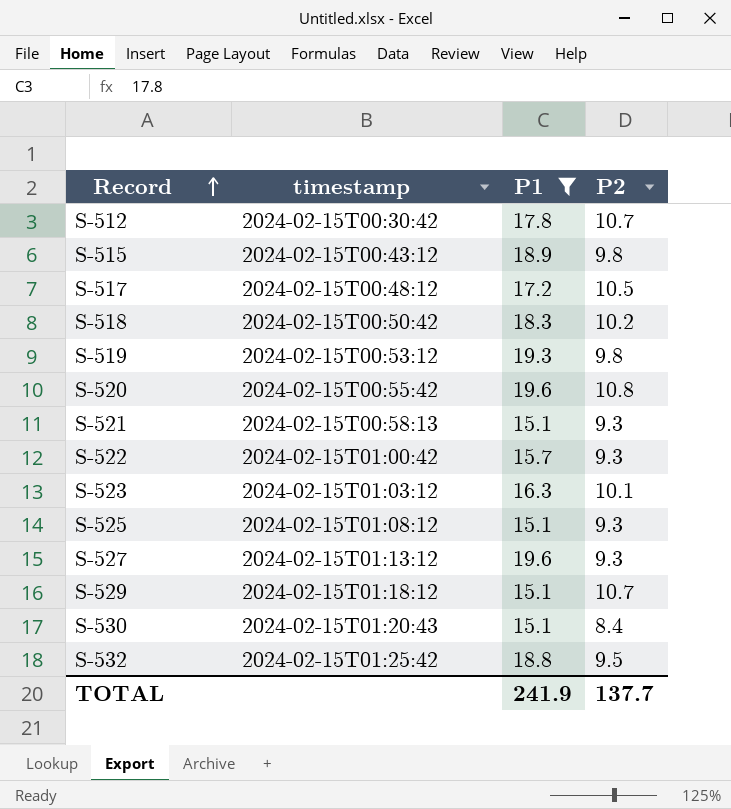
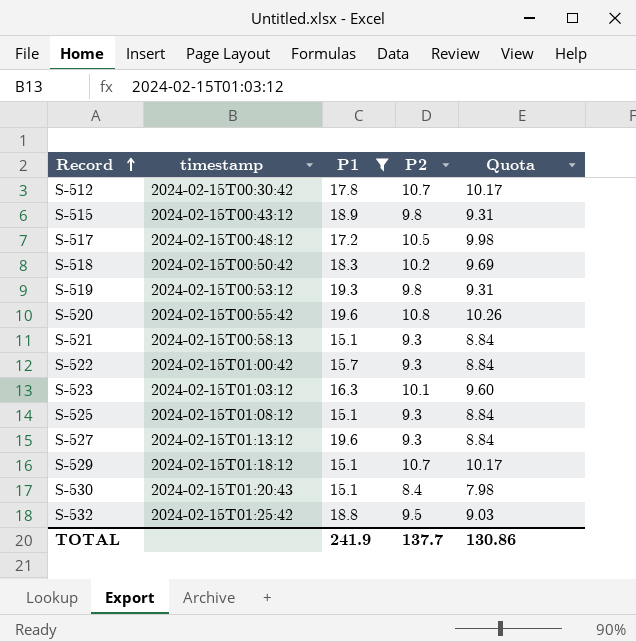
column Quota | formula: none -> [P2] * 0.95

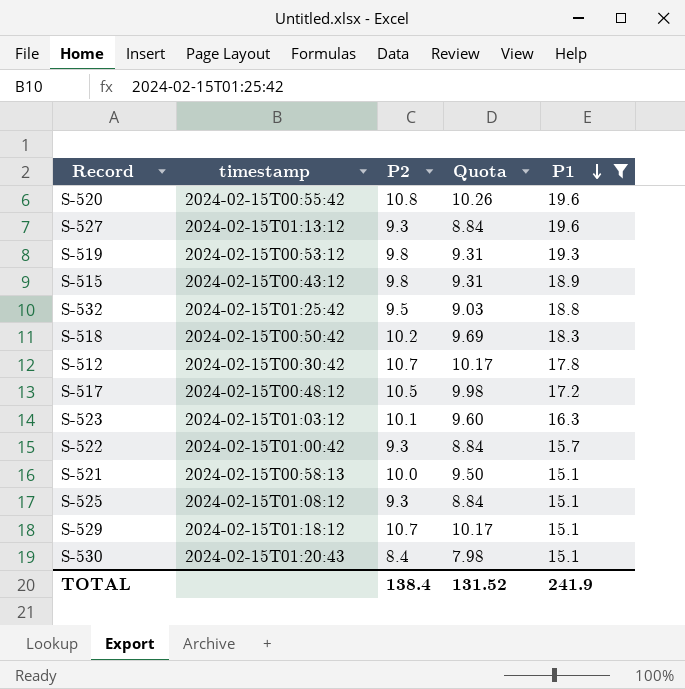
row order: Record ascending -> P1 descending
column P1 | position: 3 -> 5
S-521 | P2: 9.3 -> 10.0
S-521 | Quota: 8.84 -> 9.50
TOTAL | P2: 137.7 -> 138.4
TOTAL | Quota: 130.86 -> 131.52

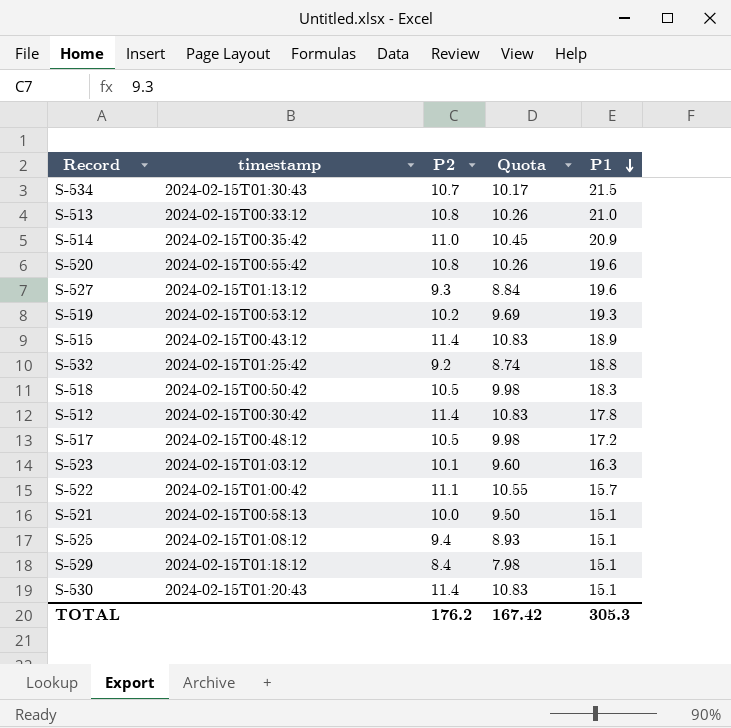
filter: P1 <= 19.6 -> none
S-519 | P2: 9.8 -> 10.2
S-519 | Quota: 9.31 -> 9.69
S-515 | P2: 9.8 -> 11.4
S-515 | Quota: 9.31 -> 10.83
S-532 | P2: 9.5 -> 9.2
S-532 | Quota: 9.03 -> 8.74
S-518 | P2: 10.2 -> 10.5
S-518 | Quota: 9.69 -> 9.98
S-512 | P2: 10.7 -> 11.4
S-512 | Quota: 10.17 -> 10.83
S-522 | P2: 9.3 -> 11.1
S-522 | Quota: 8.84 -> 10.55
S-525 | P2: 9.3 -> 9.4
S-525 | Quota: 8.84 -> 8.93
S-529 | P2: 10.7 -> 8.4
S-529 | Quota: 10.17 -> 7.98
S-530 | P2: 8.4 -> 11.4
S-530 | Quota: 7.98 -> 10.83
TOTAL | P2: 138.4 -> 176.2
TOTAL | Quota: 131.52 -> 167.42
TOTAL | P1: 241.9 -> 305.3

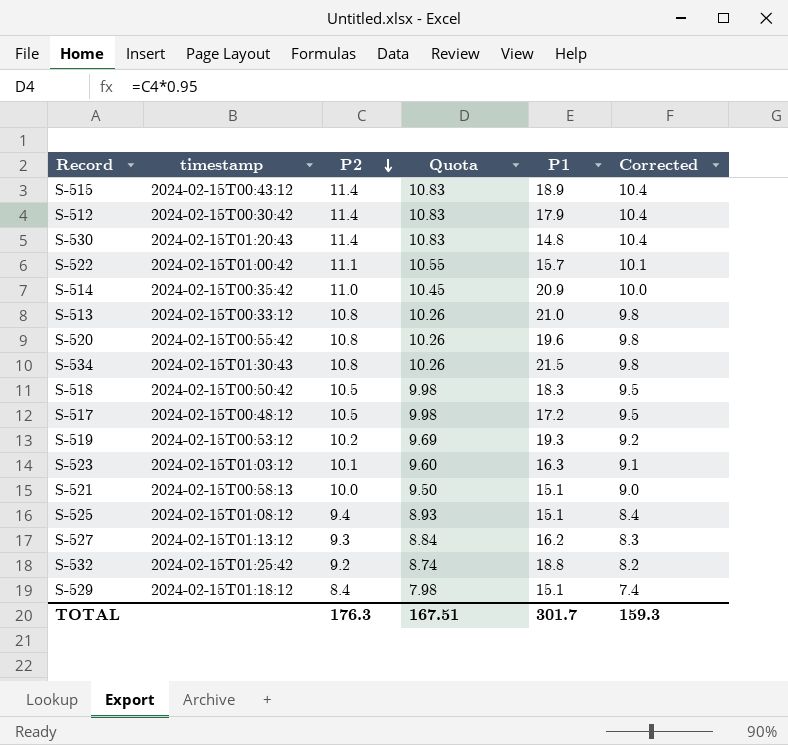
row order: P1 descending -> P2 descending
column Corrected | formula: none -> [P2] - 1
S-512 | P1: 17.8 -> 17.9
S-530 | P1: 15.1 -> 14.8
S-534 | P2: 10.7 -> 10.8
S-534 | Quota: 10.17 -> 10.26
S-527 | P1: 19.6 -> 16.2
TOTAL | P2: 176.2 -> 176.3
TOTAL | Quota: 167.42 -> 167.51
TOTAL | P1: 305.3 -> 301.7

